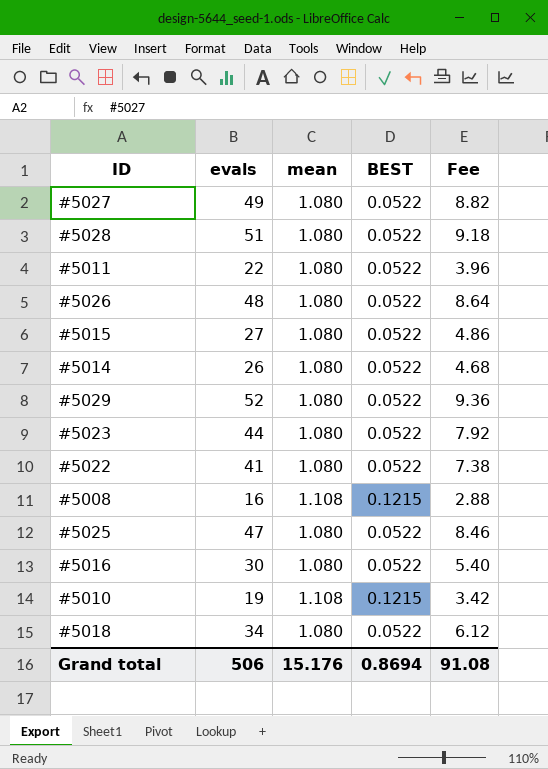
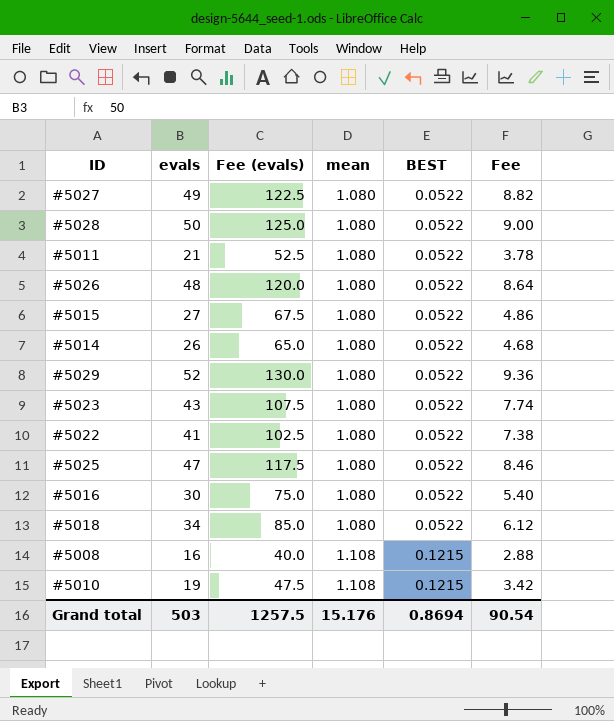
row order: none -> mean ascending
column Fee (evals) | formula: none -> [evals] * 2.5
#5028 | evals: 51 -> 50
#5028 | Fee: 9.18 -> 9.00
#5011 | evals: 22 -> 21
#5011 | Fee: 3.96 -> 3.78
#5023 | evals: 44 -> 43
#5023 | Fee: 7.92 -> 7.74
Grand total | evals: 506 -> 503
Grand total | Fee: 91.08 -> 90.54

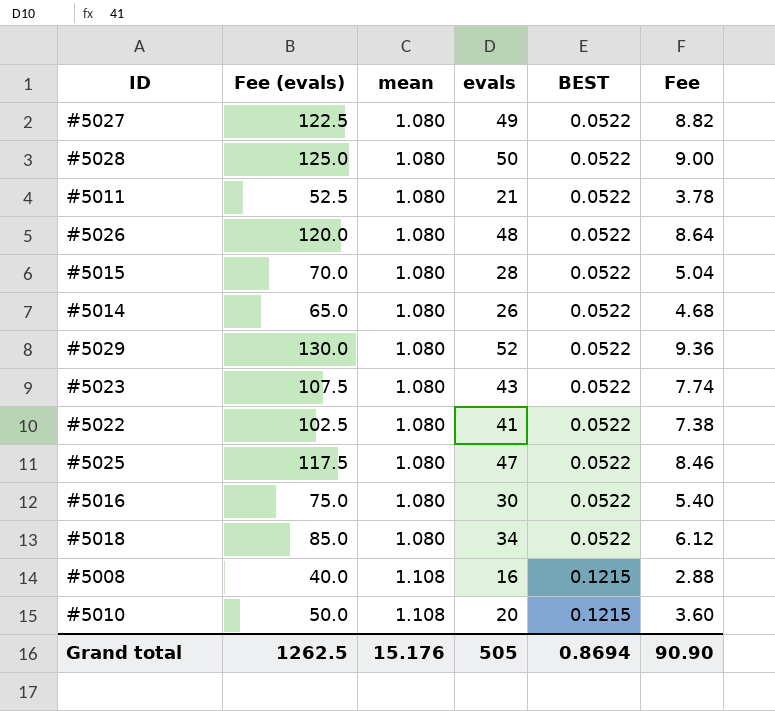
column evals | position: 2 -> 4
#5015 | Fee (evals): 67.5 -> 70.0
#5015 | evals: 27 -> 28
#5015 | Fee: 4.86 -> 5.04
#5010 | Fee (evals): 47.5 -> 50.0
#5010 | evals: 19 -> 20
#5010 | Fee: 3.42 -> 3.60
Grand total | Fee (evals): 1257.5 -> 1262.5
Grand total | evals: 503 -> 505
Grand total | Fee: 90.54 -> 90.90

